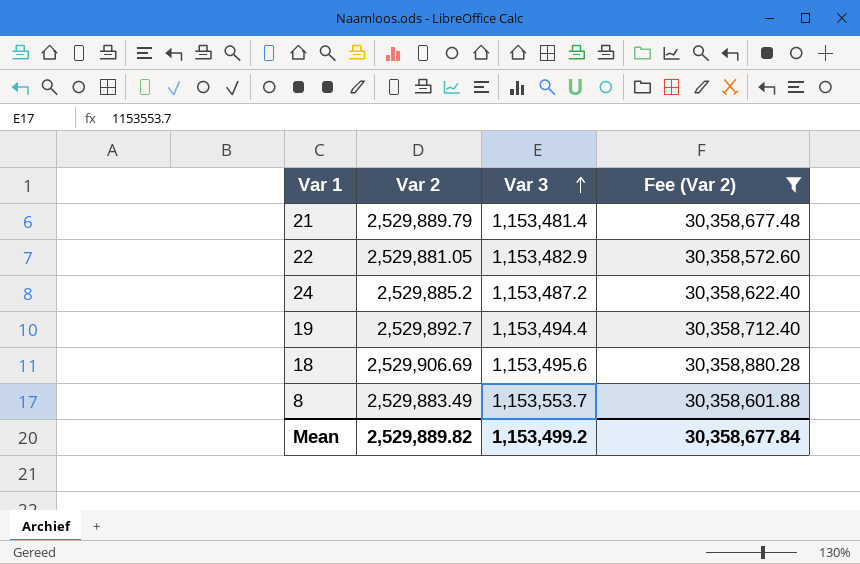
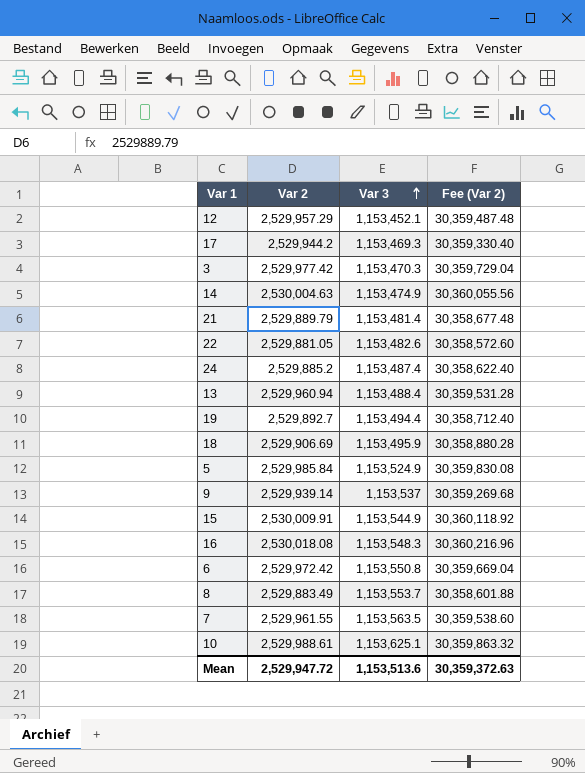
filter: Fee (Var 2) <= 30,358,880.28 -> none
22 | Var 3: 1,153,482.9 -> 1,153,482.6
24 | Var 3: 1,153,487.2 -> 1,153,487.4
18 | Var 3: 1,153,495.6 -> 1,153,495.9
Mean | Var 2: 2,529,889.82 -> 2,529,947.72
Mean | Var 3: 1,153,499.2 -> 1,153,513.6
Mean | Fee (Var 2): 30,358,677.84 -> 30,359,372.63

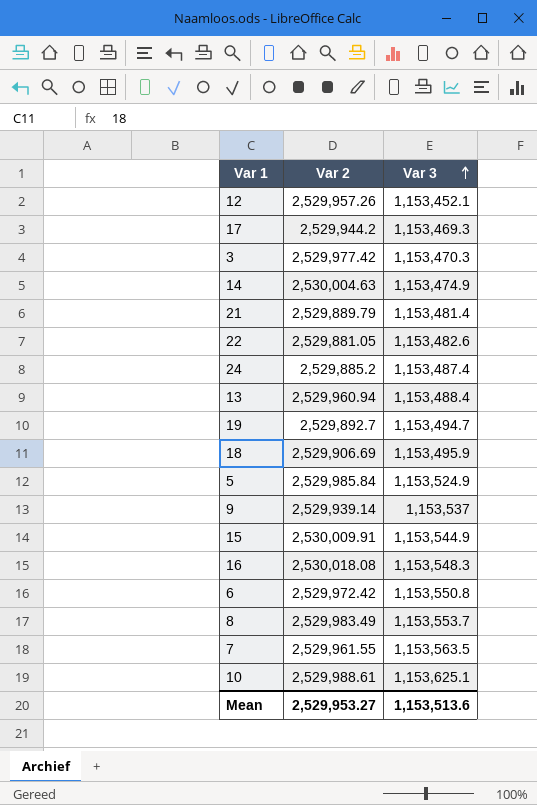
column Fee (Var 2) | formula: [Var 2] * 12 -> none
12 | Var 2: 2,529,957.29 -> 2,529,957.26
19 | Var 3: 1,153,494.4 -> 1,153,494.7
8 | Var 2: 2,529,883.49 -> 2,529,983.49
Mean | Var 2: 2,529,947.72 -> 2,529,953.27

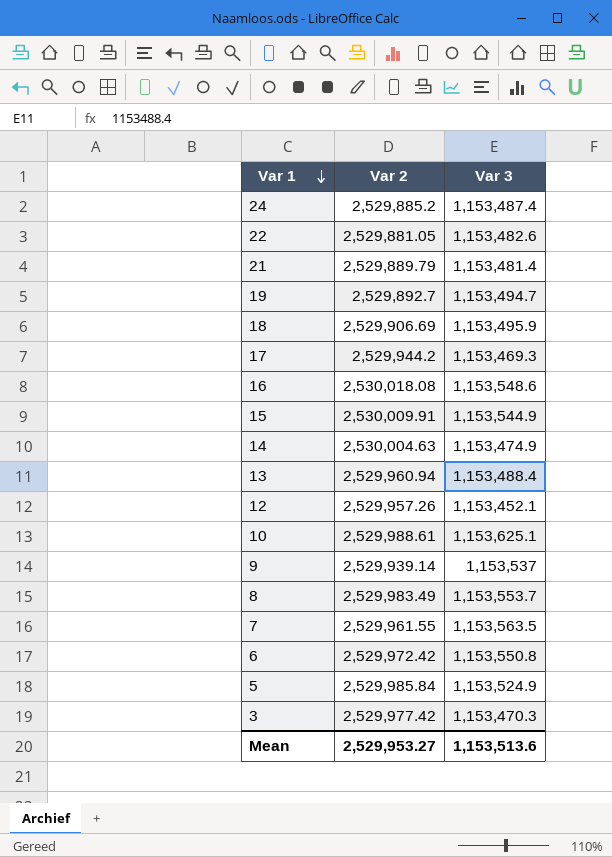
row order: Var 3 ascending -> Var 1 descending
16 | Var 3: 1,153,548.3 -> 1,153,548.6

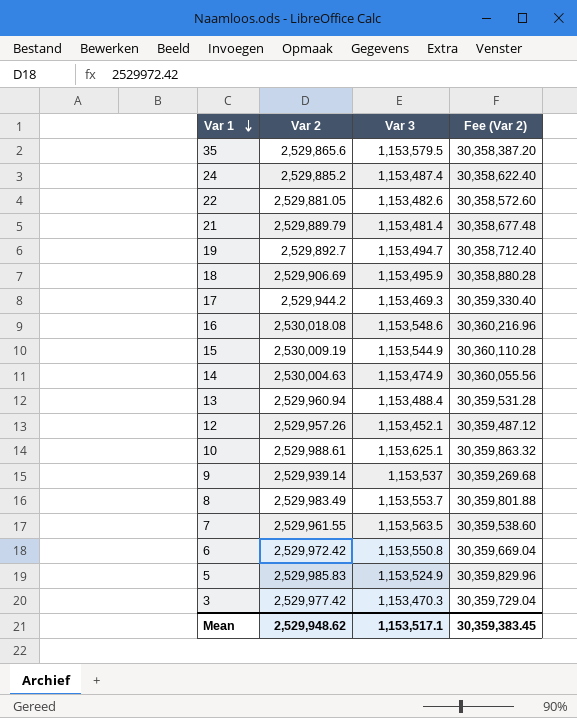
column Fee (Var 2) | formula: none -> [Var 2] * 12
row 35: none -> 2,529,865.6 | 1,153,579.5 | 30,358,387.20
15 | Var 2: 2,530,009.91 -> 2,530,009.19
5 | Var 2: 2,529,985.84 -> 2,529,985.83
Mean | Var 2: 2,529,953.27 -> 2,529,948.62
Mean | Var 3: 1,153,513.6 -> 1,153,517.1

